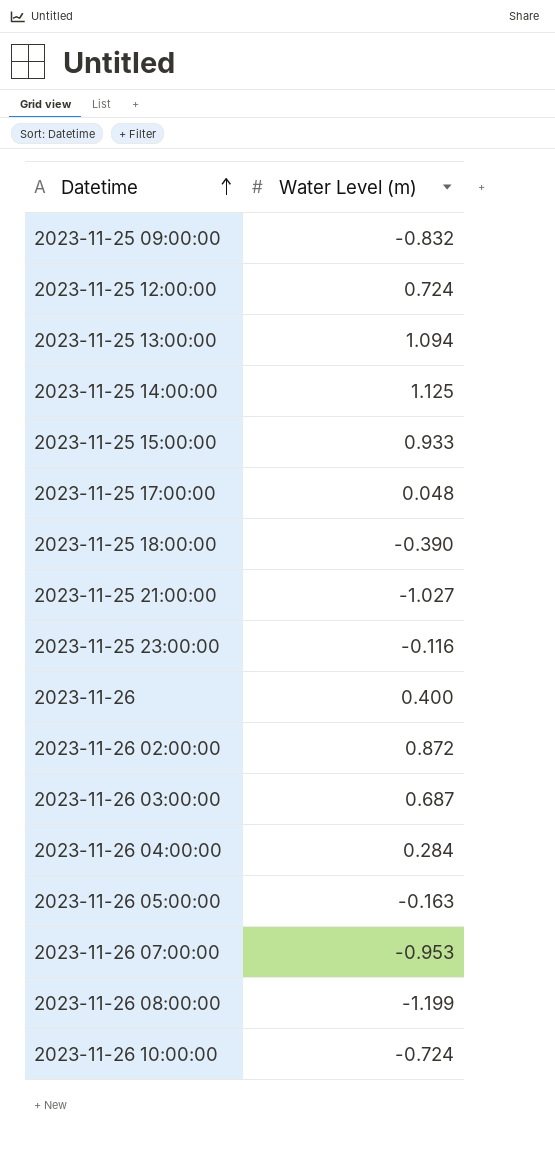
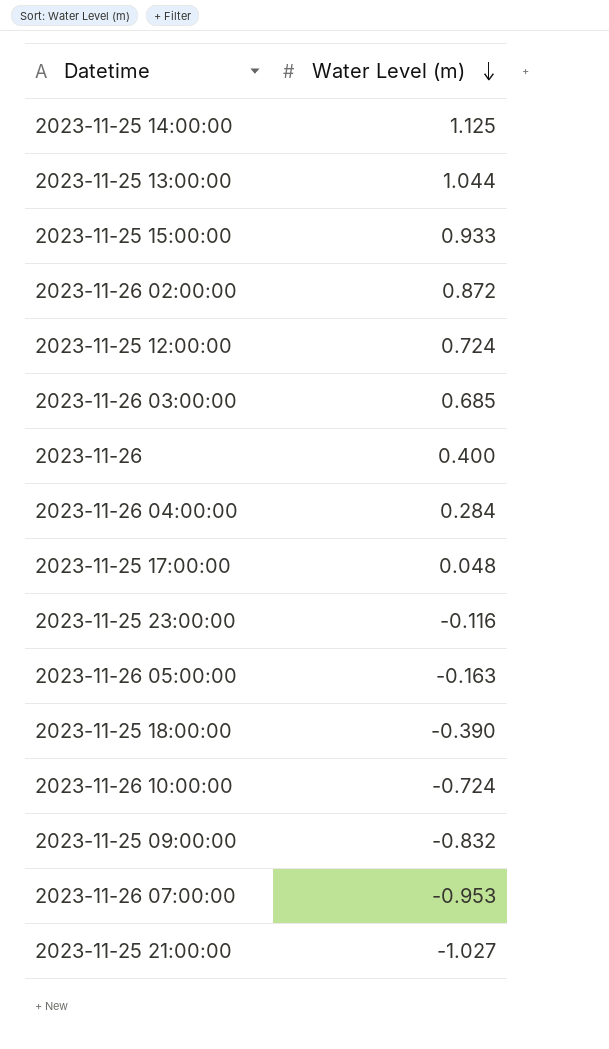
row order: Datetime ascending -> Water Level (m) descending
row 2023-11-26 08:00:00: -1.199 -> none
2023-11-25 13:00:00 | Water Level (m): 1.094 -> 1.044
2023-11-26 03:00:00 | Water Level (m): 0.687 -> 0.685

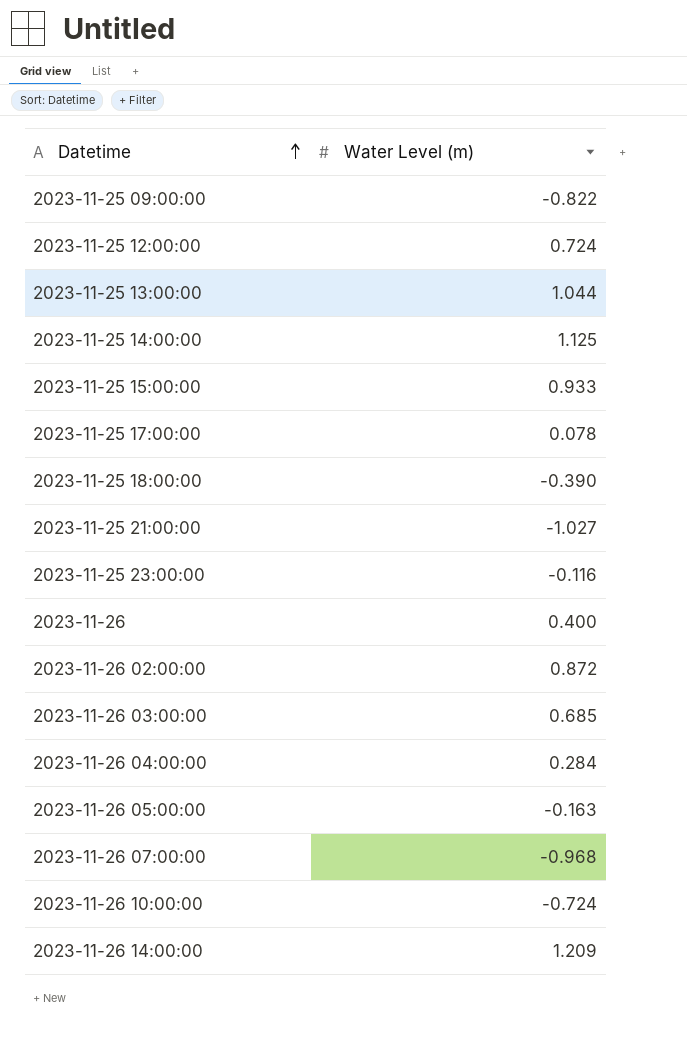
row order: Water Level (m) descending -> Datetime ascending
2023-11-25 09:00:00 | Water Level (m): -0.832 -> -0.822
2023-11-25 17:00:00 | Water Level (m): 0.048 -> 0.078
2023-11-26 07:00:00 | Water Level (m): -0.953 -> -0.968
row 2023-11-26 14:00:00: none -> 1.209

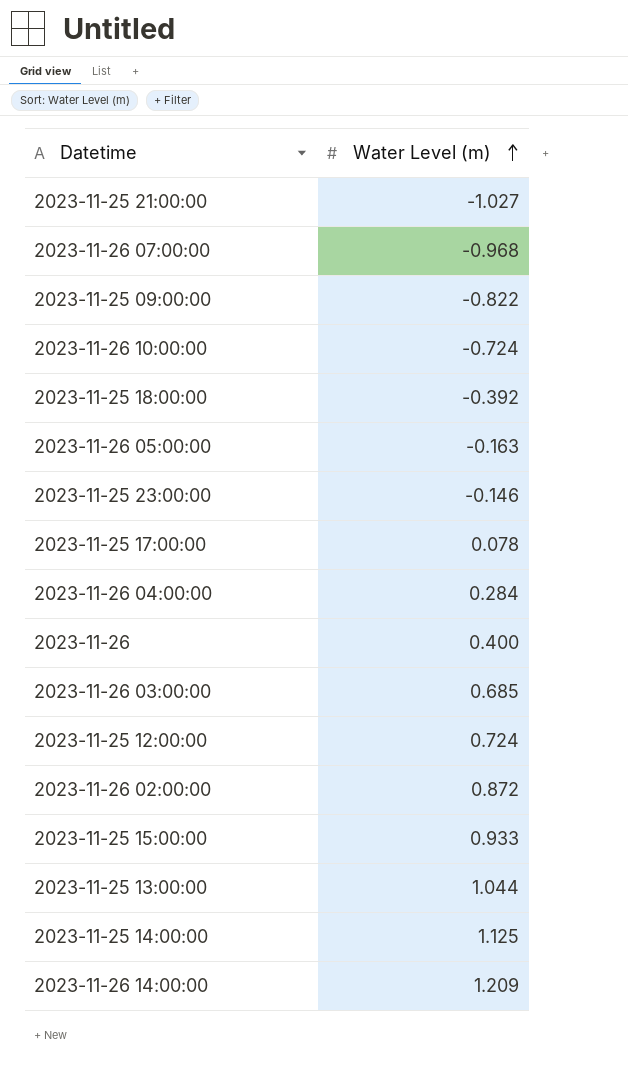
row order: Datetime ascending -> Water Level (m) ascending
2023-11-25 18:00:00 | Water Level (m): -0.390 -> -0.392
2023-11-25 23:00:00 | Water Level (m): -0.116 -> -0.146

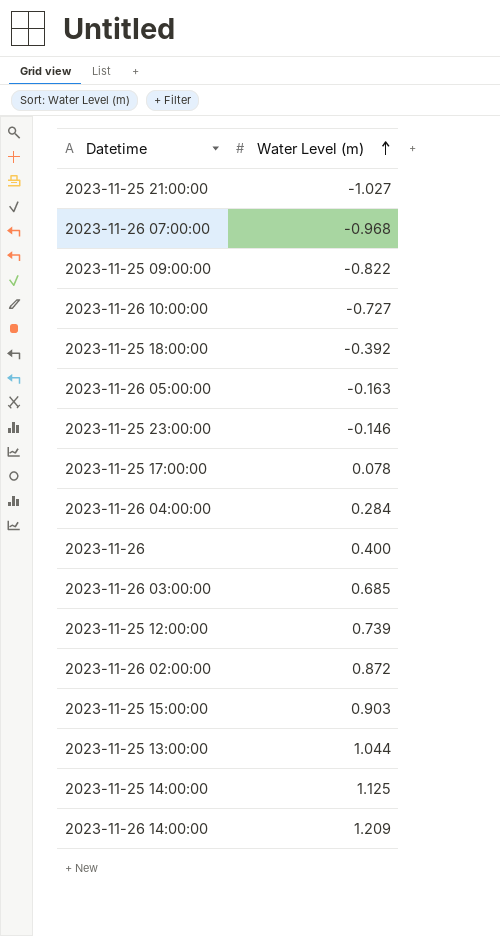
2023-11-26 10:00:00 | Water Level (m): -0.724 -> -0.727
2023-11-25 12:00:00 | Water Level (m): 0.724 -> 0.739
2023-11-25 15:00:00 | Water Level (m): 0.933 -> 0.903

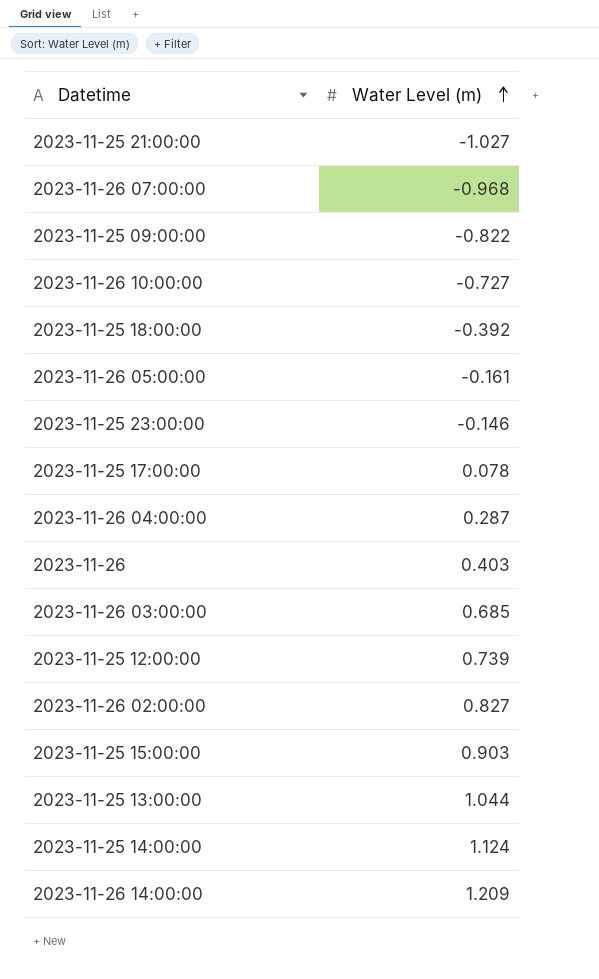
2023-11-26 05:00:00 | Water Level (m): -0.163 -> -0.161
2023-11-26 04:00:00 | Water Level (m): 0.284 -> 0.287
2023-11-26 | Water Level (m): 0.400 -> 0.403
2023-11-26 02:00:00 | Water Level (m): 0.872 -> 0.827
2023-11-25 14:00:00 | Water Level (m): 1.125 -> 1.124

